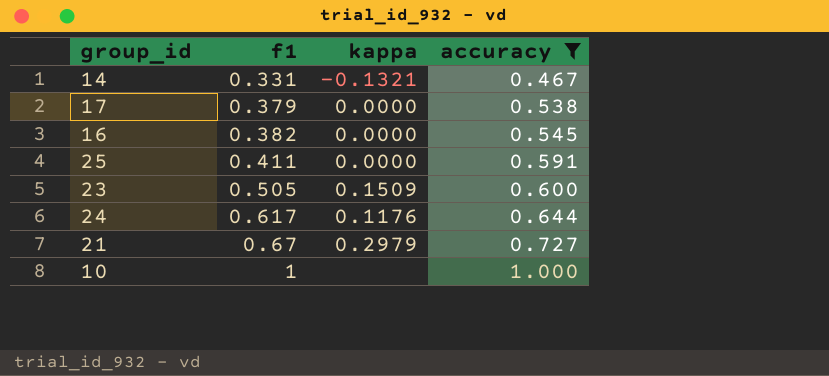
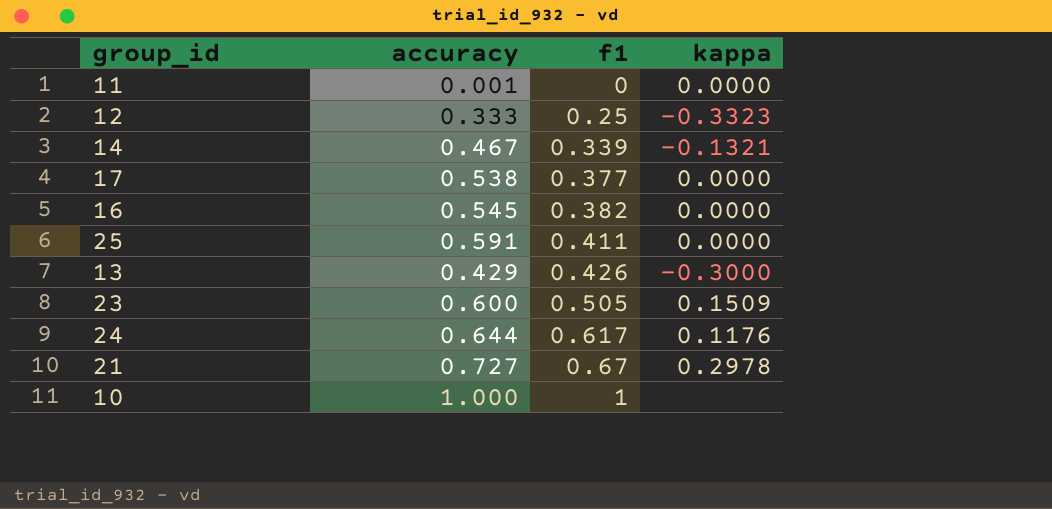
filter: accuracy >= 0.467 -> none
column accuracy | position: 4 -> 2
14 | f1: 0.331 -> 0.339
17 | f1: 0.379 -> 0.377
21 | kappa: 0.2979 -> 0.2978

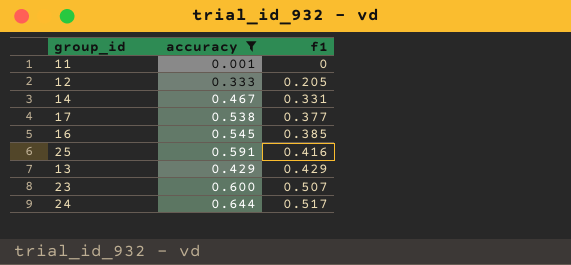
filter: none -> accuracy <= 0.644
column kappa | position: 4 -> none
12 | f1: 0.25 -> 0.205
14 | f1: 0.339 -> 0.331
16 | f1: 0.382 -> 0.385
25 | f1: 0.411 -> 0.416
13 | f1: 0.426 -> 0.429
23 | f1: 0.505 -> 0.507
24 | f1: 0.617 -> 0.517

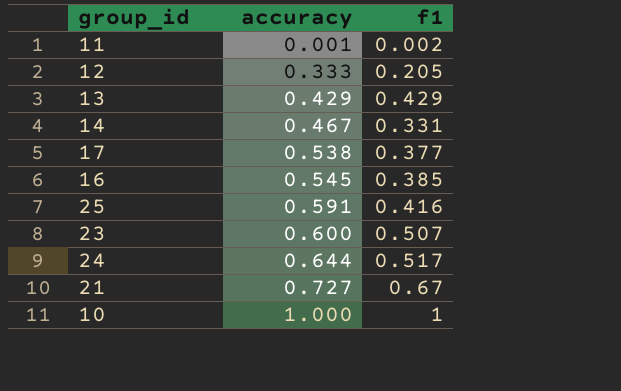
filter: accuracy <= 0.644 -> none
row order: f1 ascending -> accuracy ascending
11 | f1: 0 -> 0.002

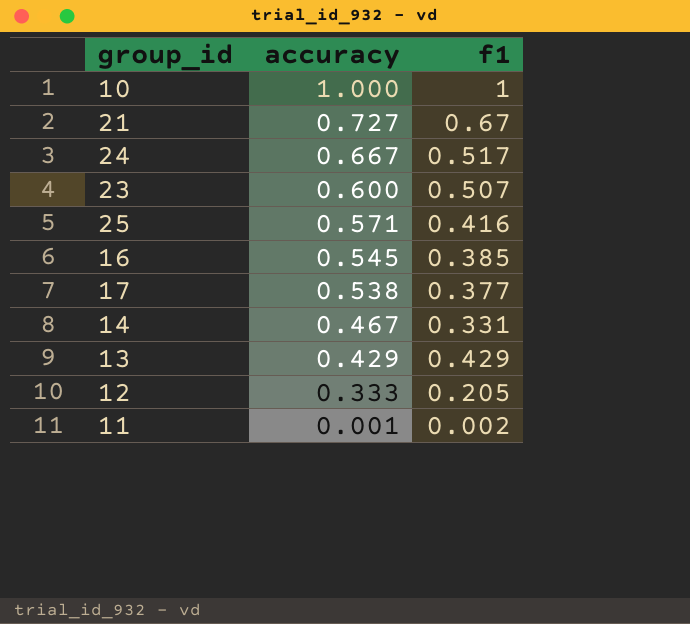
row order: accuracy ascending -> accuracy descending
24 | accuracy: 0.644 -> 0.667
25 | accuracy: 0.591 -> 0.571

